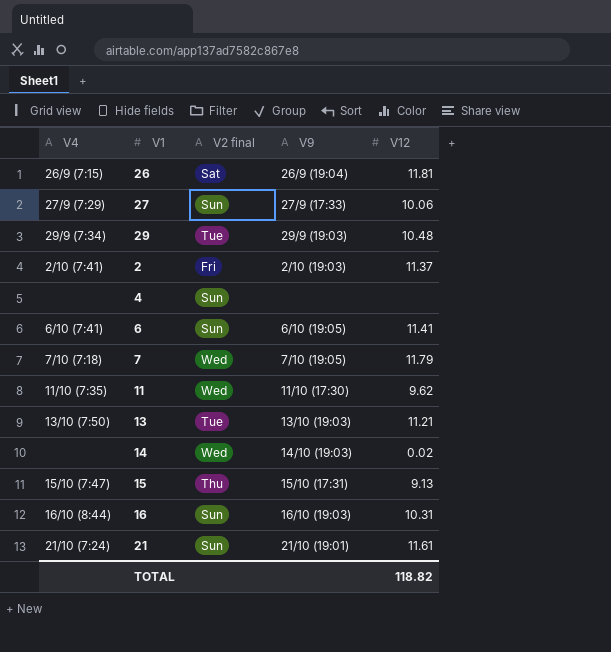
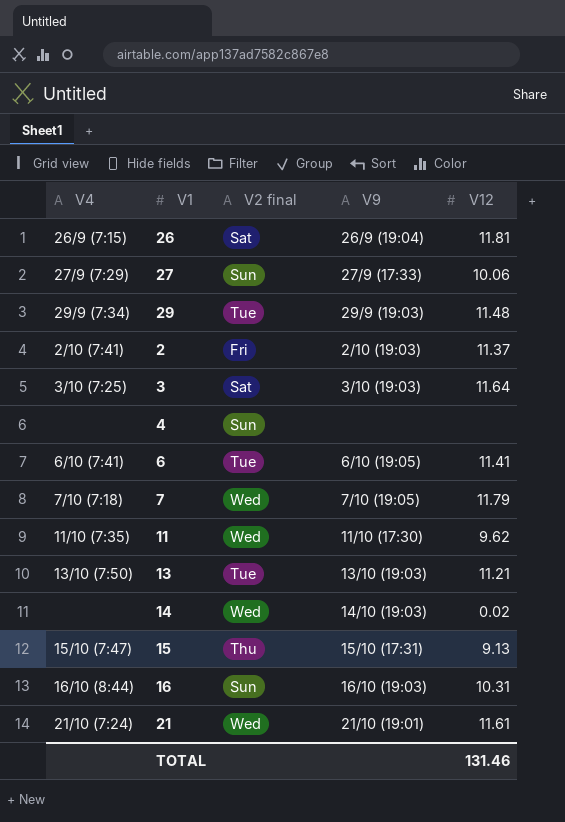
29 | V12: 10.48 -> 11.48
row 3: none -> 3/10 (7:25) | Sat | 3/10 (19:03) | 11.64
6 | V2 final: Sun -> Tue
21 | V2 final: Sun -> Wed
TOTAL | V12: 118.82 -> 131.46

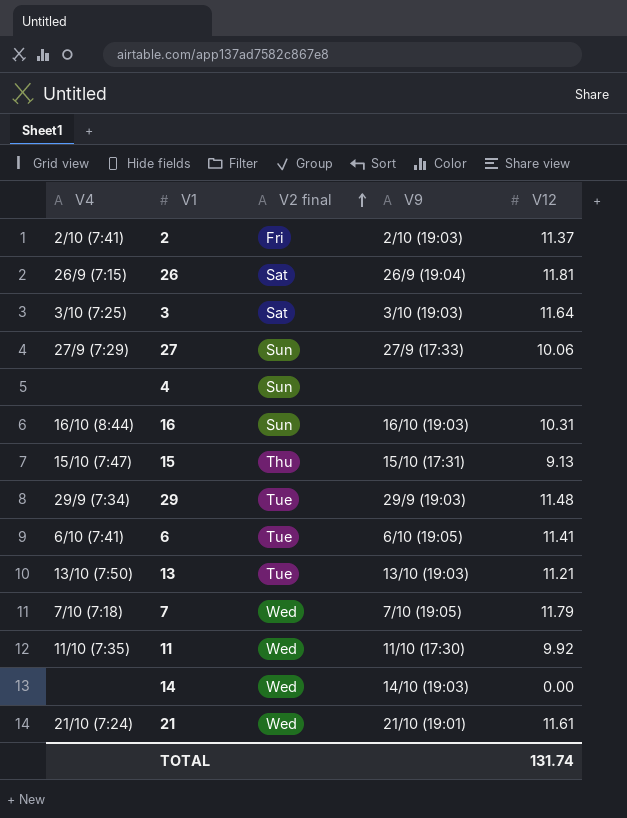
row order: none -> V2 final ascending
11 | V12: 9.62 -> 9.92
14 | V12: 0.02 -> 0.00
TOTAL | V12: 131.46 -> 131.74

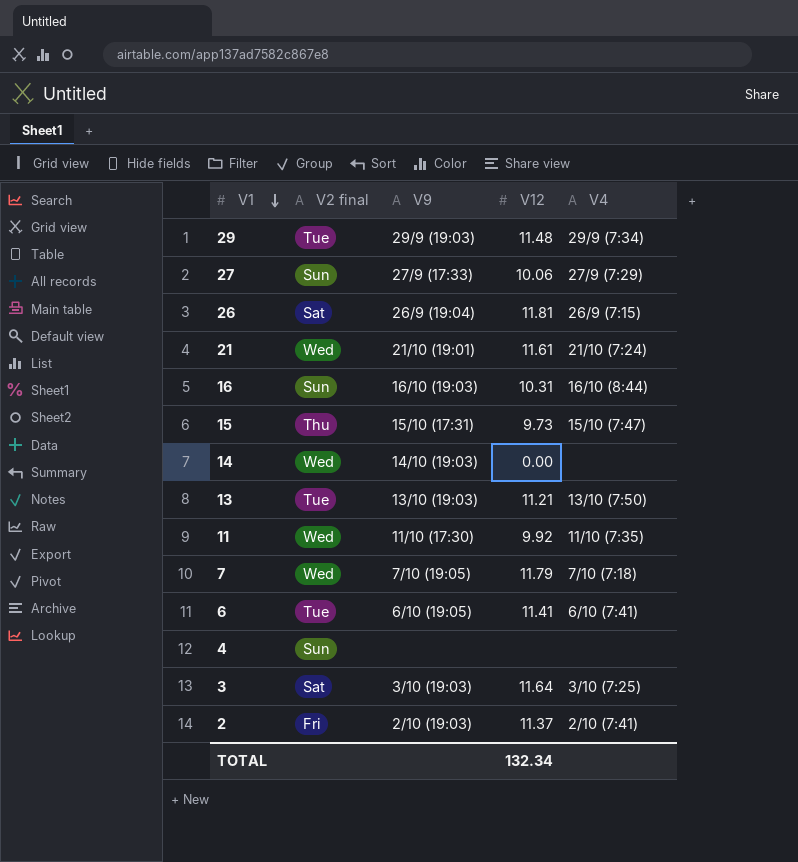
row order: V2 final ascending -> V1 descending
column V4 | position: 1 -> 5
15 | V12: 9.13 -> 9.73
TOTAL | V12: 131.74 -> 132.34

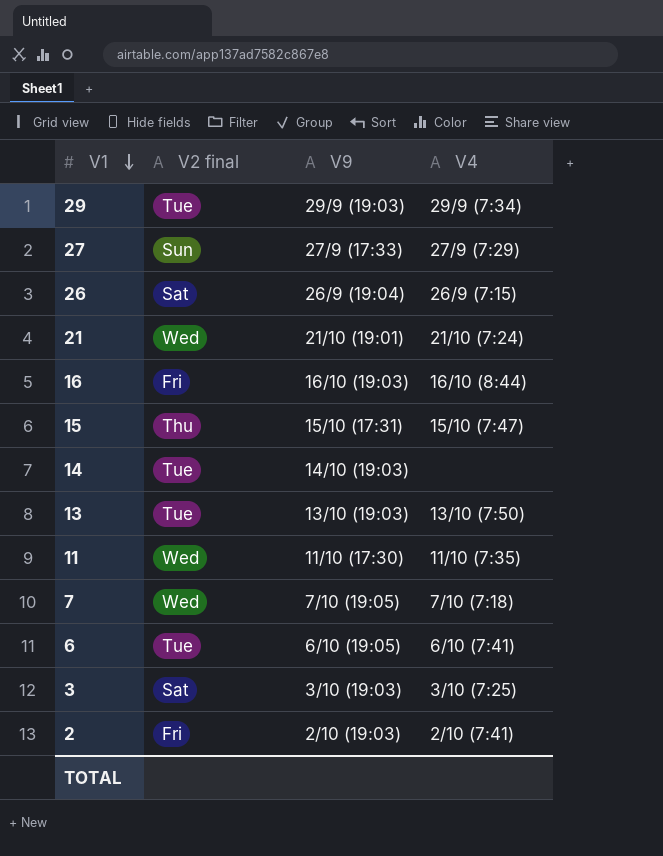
column V12 | position: 4 -> none
row 4: Sun | none | none | none -> none
16 | V2 final: Sun -> Fri
14 | V2 final: Wed -> Tue

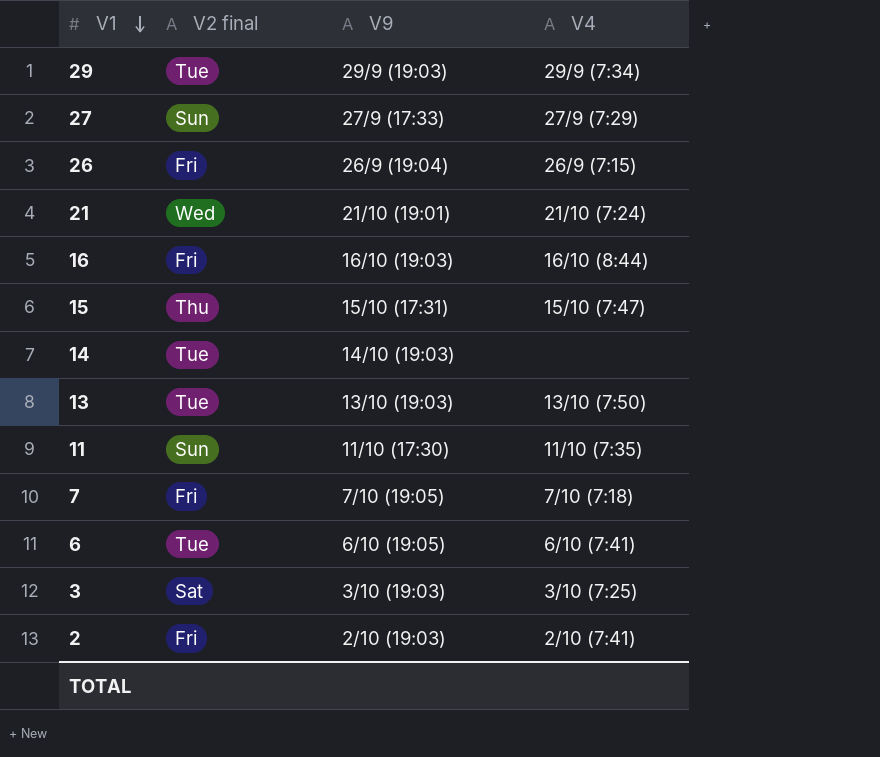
26 | V2 final: Sat -> Fri
11 | V2 final: Wed -> Sun
7 | V2 final: Wed -> Fri

